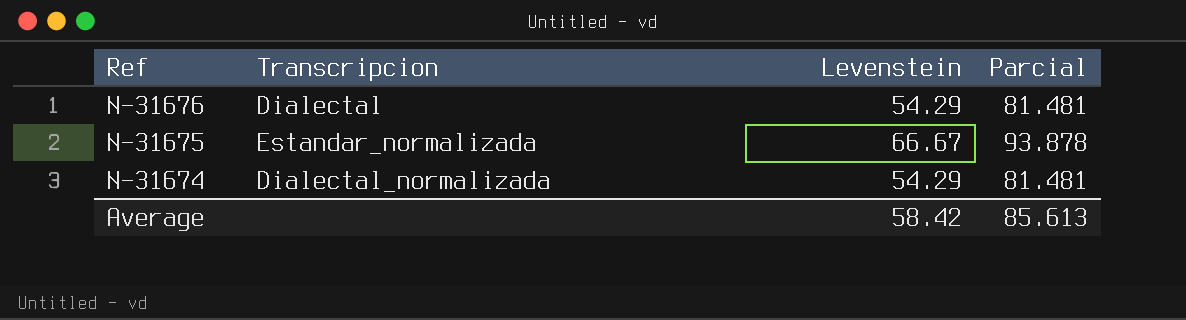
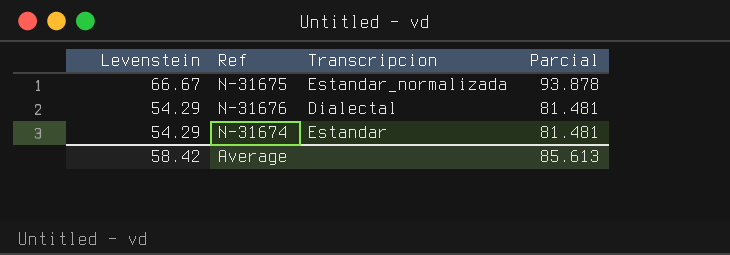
row order: Ref descending -> Levenstein descending
column Levenstein | position: 3 -> 1
N-31674 | Transcripcion: Dialectal_normalizada -> Estandar

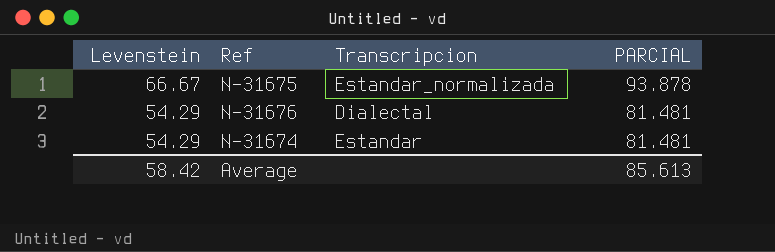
column name: Parcial -> PARCIAL

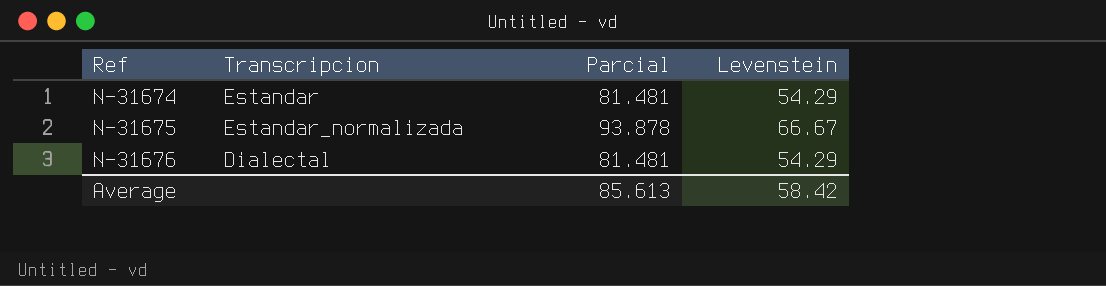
row order: Levenstein descending -> Ref ascending
column name: PARCIAL -> Parcial
column Levenstein | position: 1 -> 4

